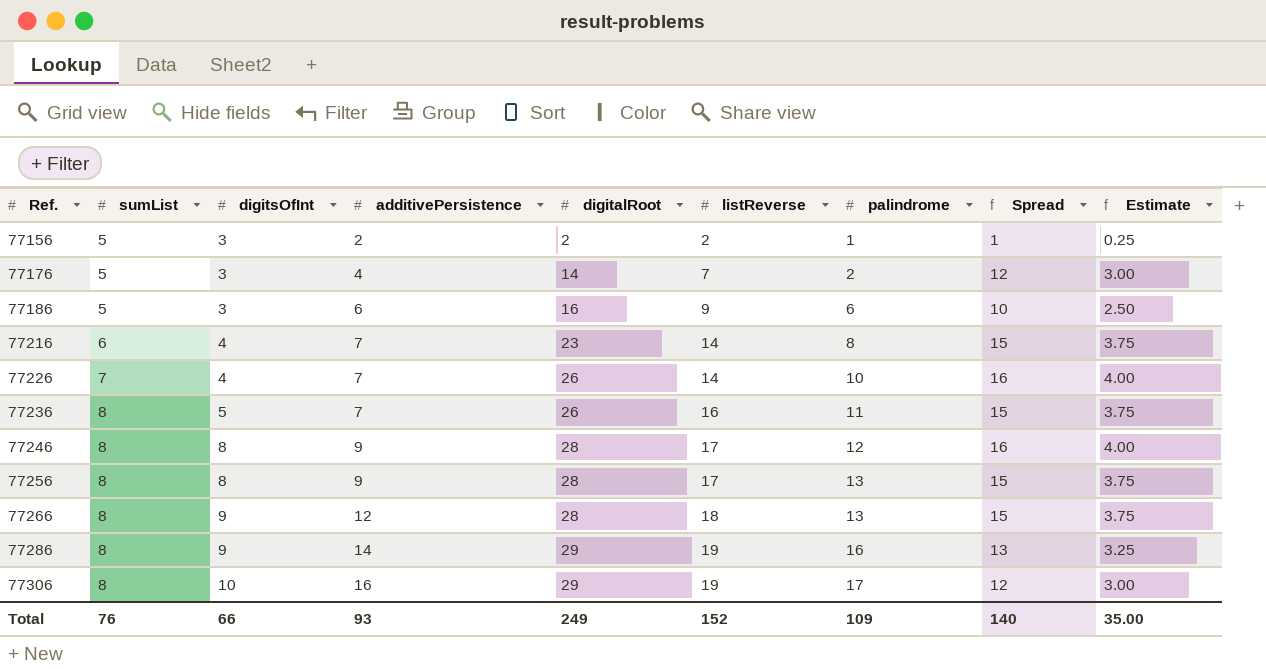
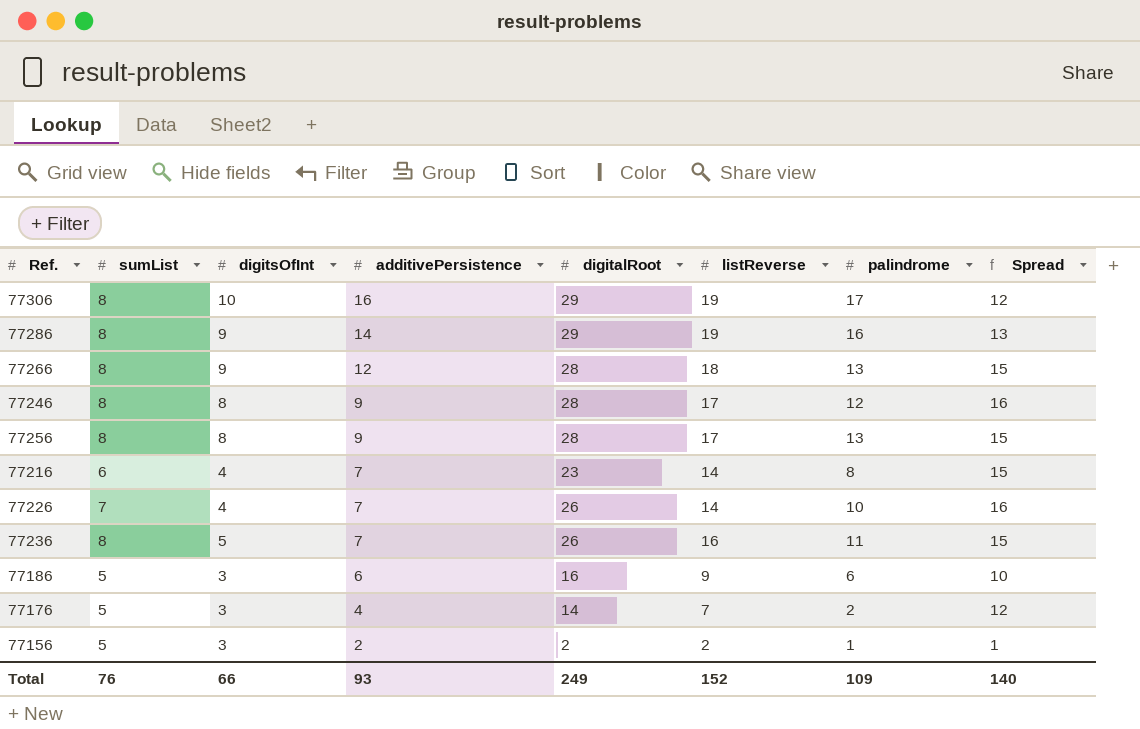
row order: Ref. ascending -> additivePersistence descending
column Estimate | formula: [Spread] * 0.25 -> none

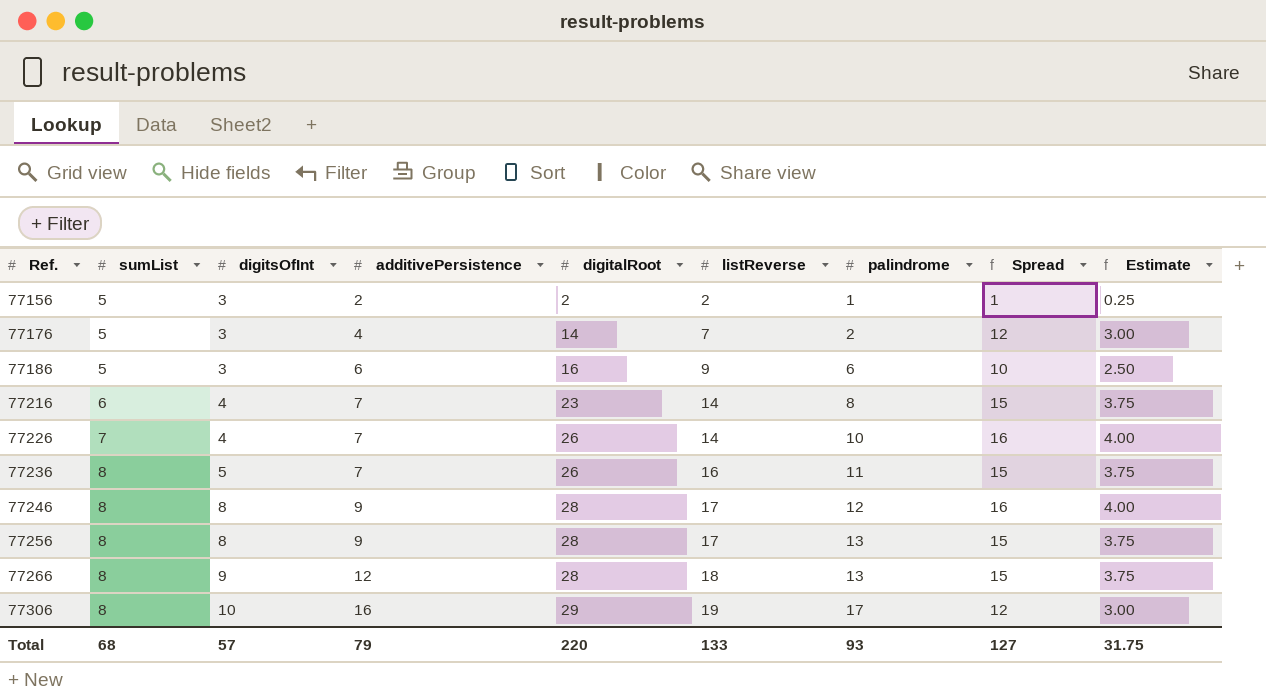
row order: additivePersistence descending -> Ref. ascending
column Estimate | formula: none -> [Spread] * 0.25
row 77286: 8 | 9 | 14 | 29 | 19 | 16 | 13 -> none
Total | sumList: 76 -> 68
Total | digitsOfInt: 66 -> 57
Total | additivePersistence: 93 -> 79
Total | digitalRoot: 249 -> 220
Total | listReverse: 152 -> 133
Total | palindrome: 109 -> 93
Total | Spread: 140 -> 127

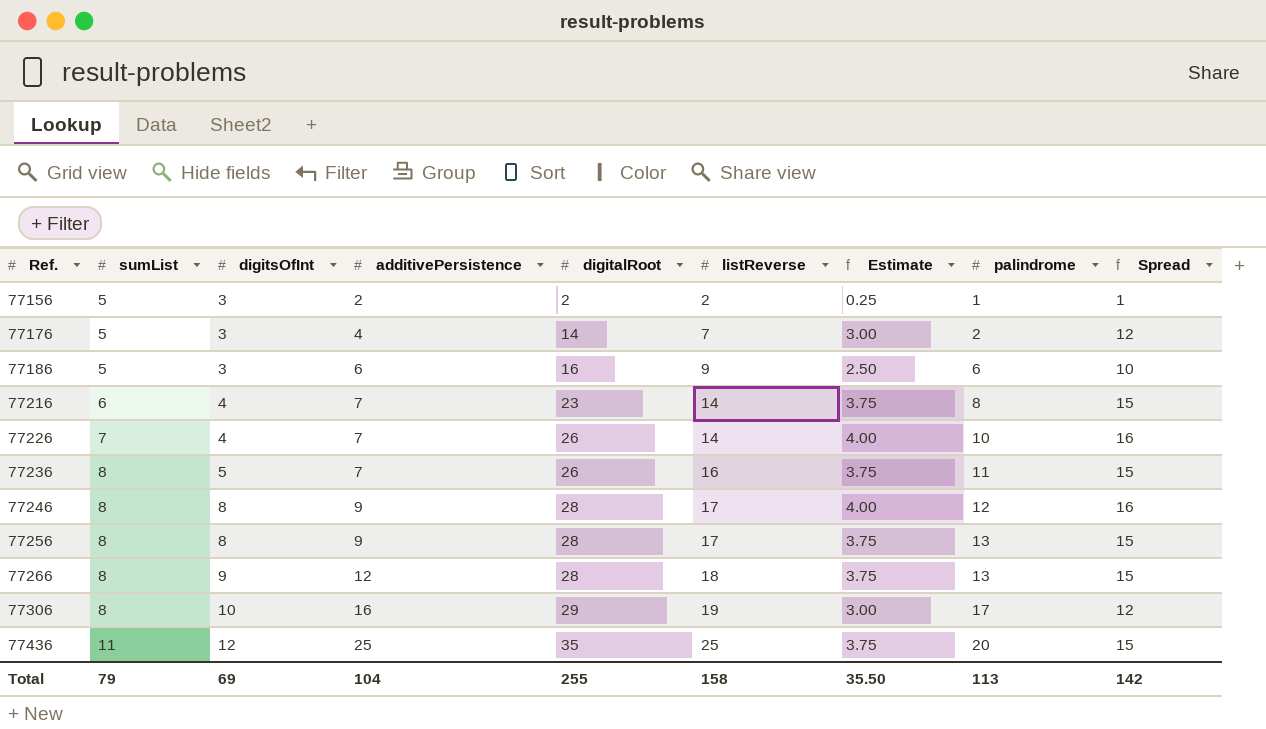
column Estimate | position: 9 -> 7
row 77436: none -> 11 | 12 | 25 | 35 | 25 | 3.75 | 20 | 15
Total | sumList: 68 -> 79
Total | digitsOfInt: 57 -> 69
Total | additivePersistence: 79 -> 104
Total | digitalRoot: 220 -> 255
Total | listReverse: 133 -> 158
Total | Estimate: 31.75 -> 35.50
Total | palindrome: 93 -> 113
Total | Spread: 127 -> 142

